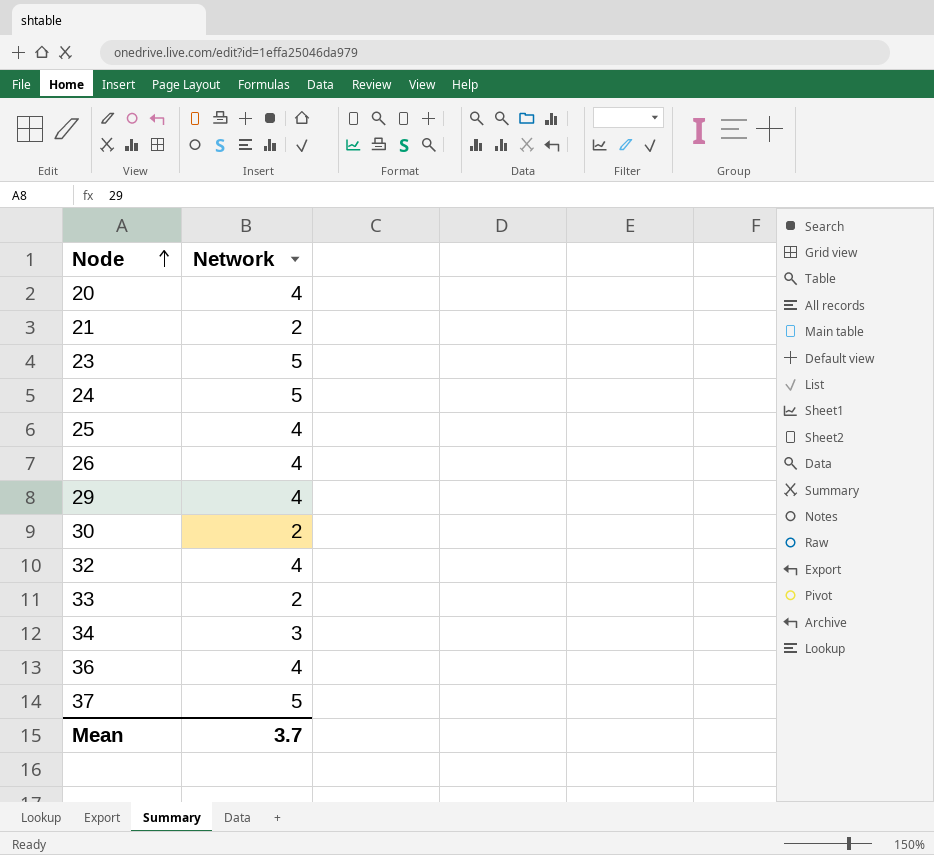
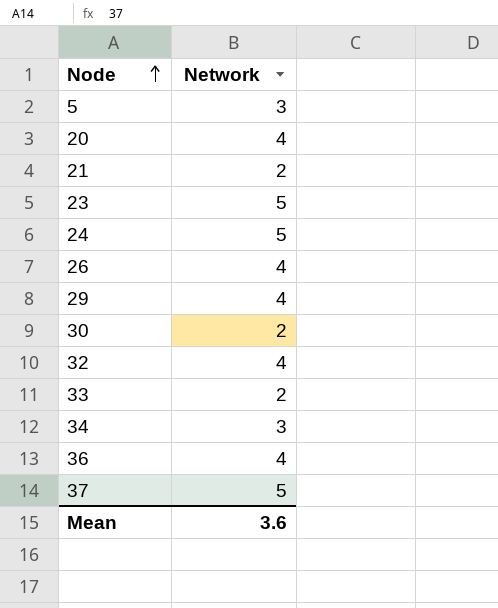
row 25: 4 -> none
row 5: none -> 3
Mean | Network: 3.7 -> 3.6

